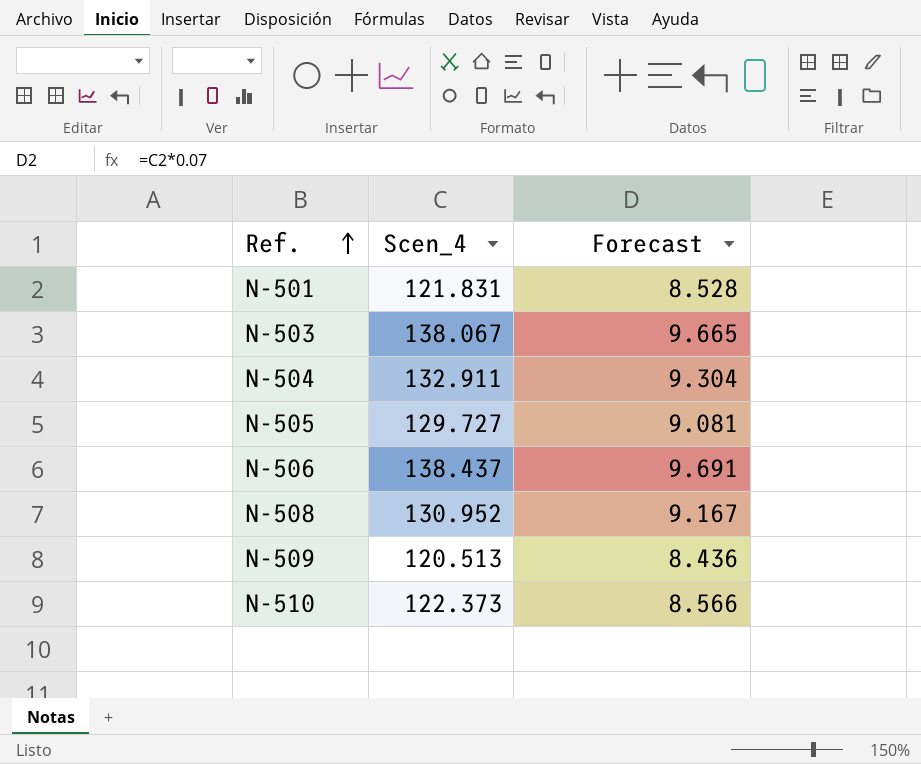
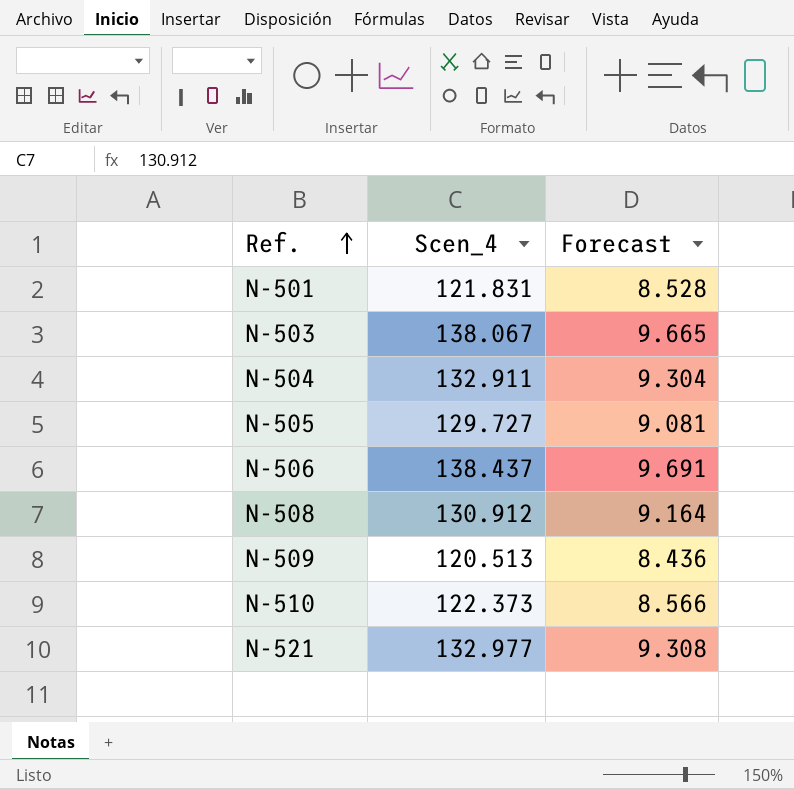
N-508 | Scen_4: 130.952 -> 130.912
N-508 | Forecast: 9.167 -> 9.164
row N-521: none -> 132.977 | 9.308

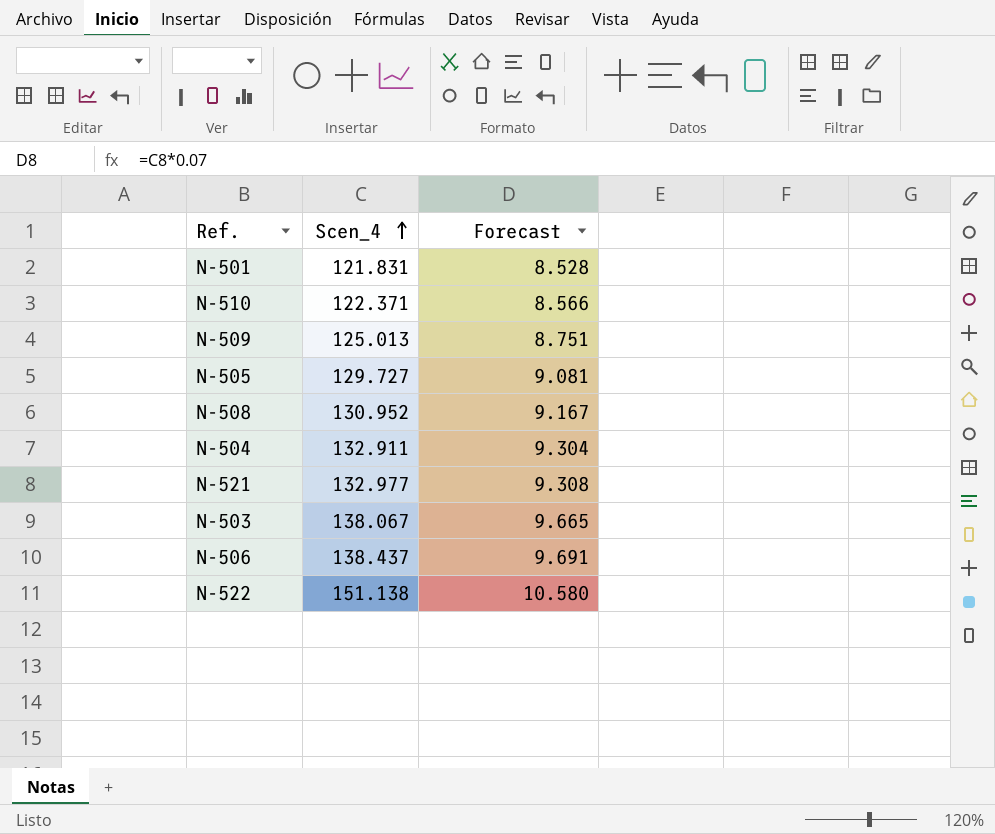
row order: Ref. ascending -> Scen_4 ascending
N-510 | Scen_4: 122.373 -> 122.371
N-509 | Scen_4: 120.513 -> 125.013
N-509 | Forecast: 8.436 -> 8.751
N-508 | Scen_4: 130.912 -> 130.952
N-508 | Forecast: 9.164 -> 9.167
row N-522: none -> 151.138 | 10.580

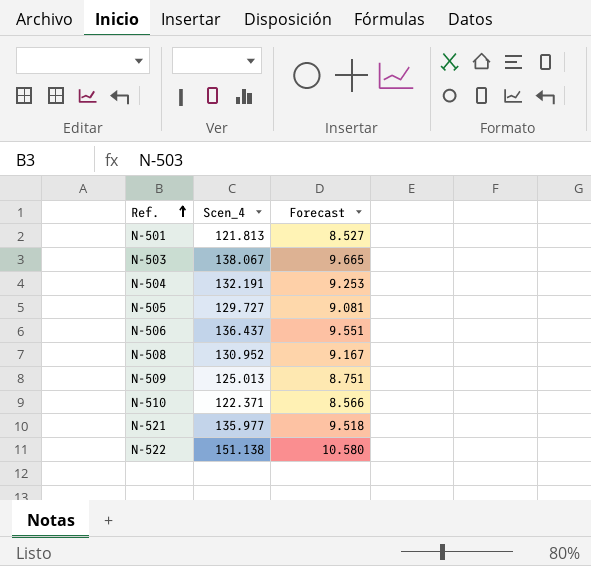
row order: Scen_4 ascending -> Ref. ascending
N-501 | Scen_4: 121.831 -> 121.813
N-501 | Forecast: 8.528 -> 8.527
N-504 | Scen_4: 132.911 -> 132.191
N-504 | Forecast: 9.304 -> 9.253
N-506 | Scen_4: 138.437 -> 136.437
N-506 | Forecast: 9.691 -> 9.551
N-521 | Scen_4: 132.977 -> 135.977
N-521 | Forecast: 9.308 -> 9.518

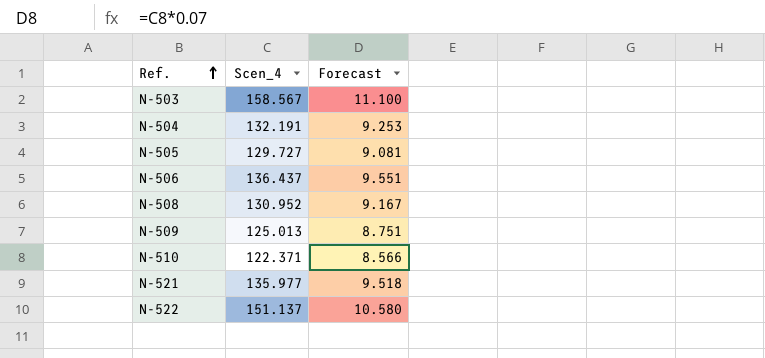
row N-501: 121.813 | 8.527 -> none
N-503 | Scen_4: 138.067 -> 158.567
N-503 | Forecast: 9.665 -> 11.100
N-522 | Scen_4: 151.138 -> 151.137

